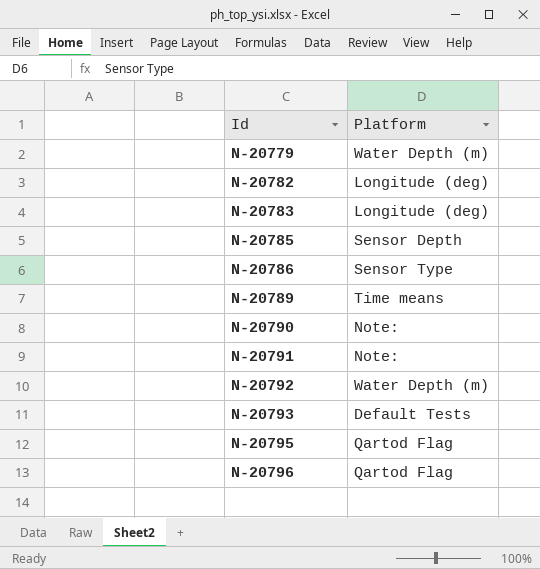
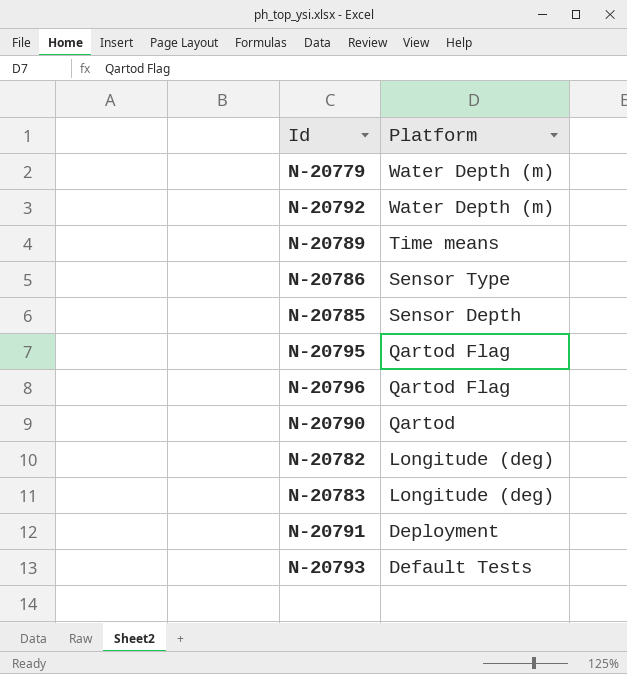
row order: Id ascending -> Platform descending
N-20790 | Platform: Note: -> Qartod
N-20791 | Platform: Note: -> Deployment

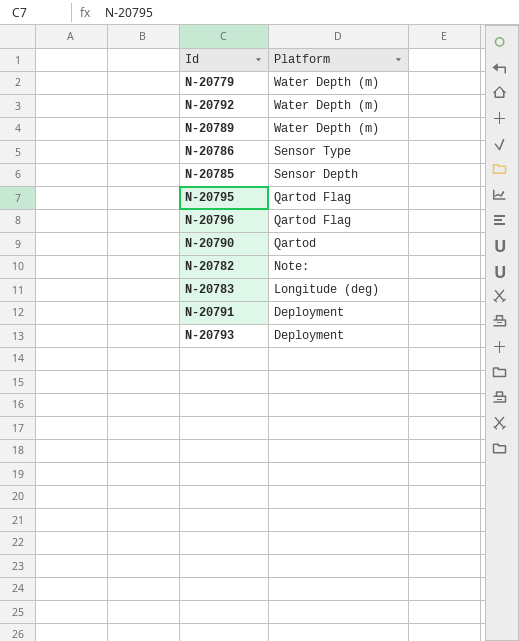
N-20789 | Platform: Time means -> Water Depth (m)
N-20782 | Platform: Longitude (deg) -> Note:
N-20793 | Platform: Default Tests -> Deployment

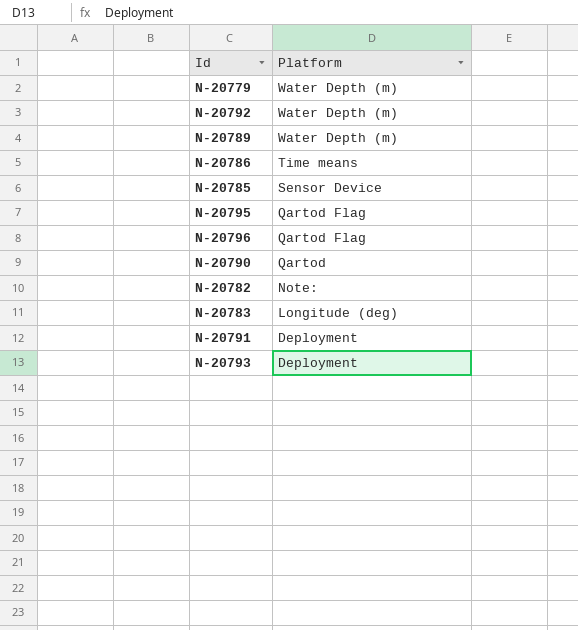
N-20786 | Platform: Sensor Type -> Time means
N-20785 | Platform: Sensor Depth -> Sensor Device

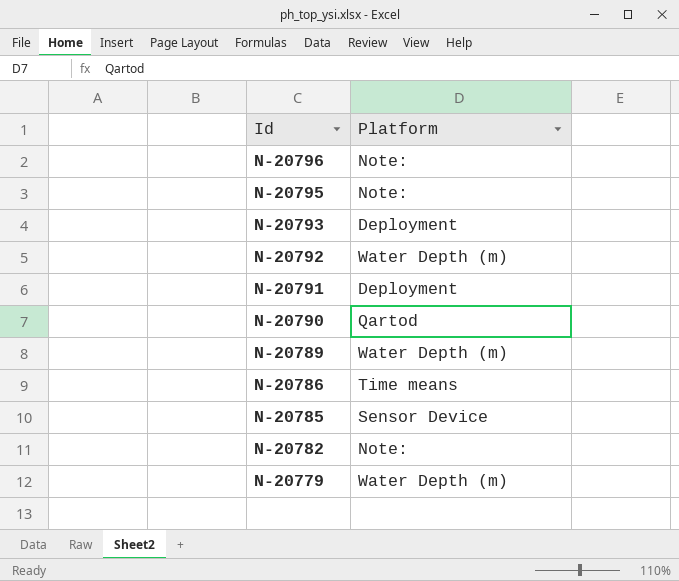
row order: Platform descending -> Id descending
row N-20783: Longitude (deg) -> none
N-20796 | Platform: Qartod Flag -> Note:
N-20795 | Platform: Qartod Flag -> Note:

